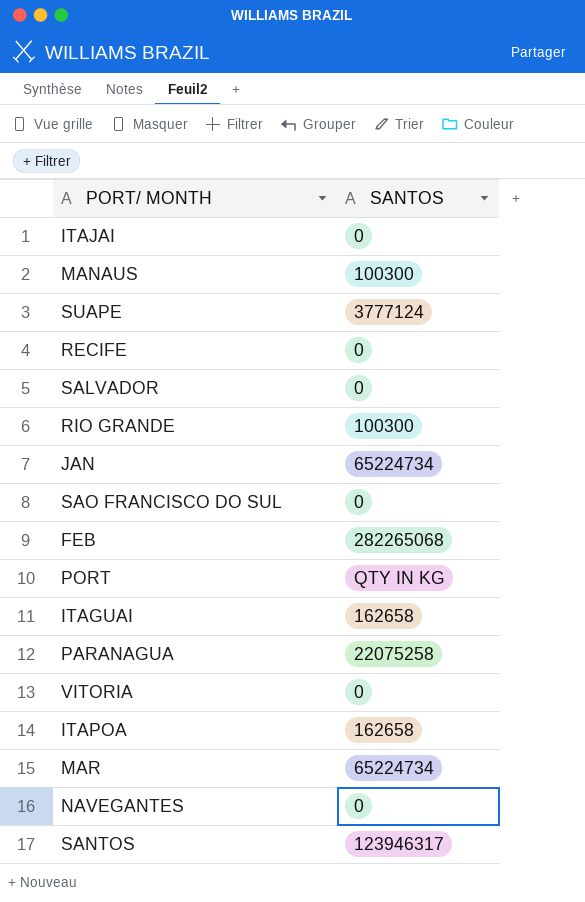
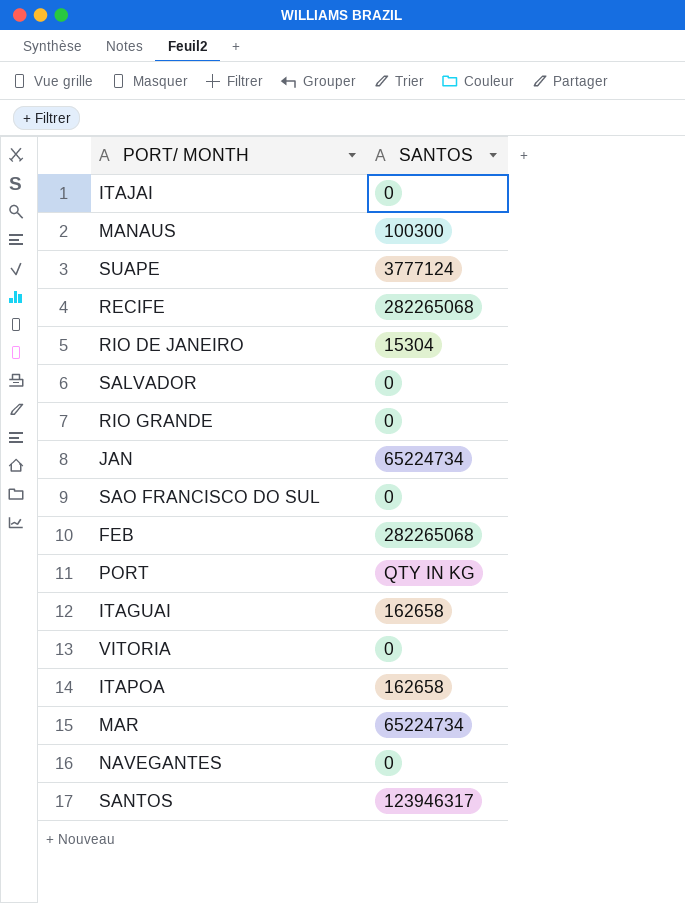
row PARANAGUA: 22075258 -> none
RECIFE | SANTOS: 0 -> 282265068
row RIO DE JANEIRO: none -> 15304
RIO GRANDE | SANTOS: 100300 -> 0

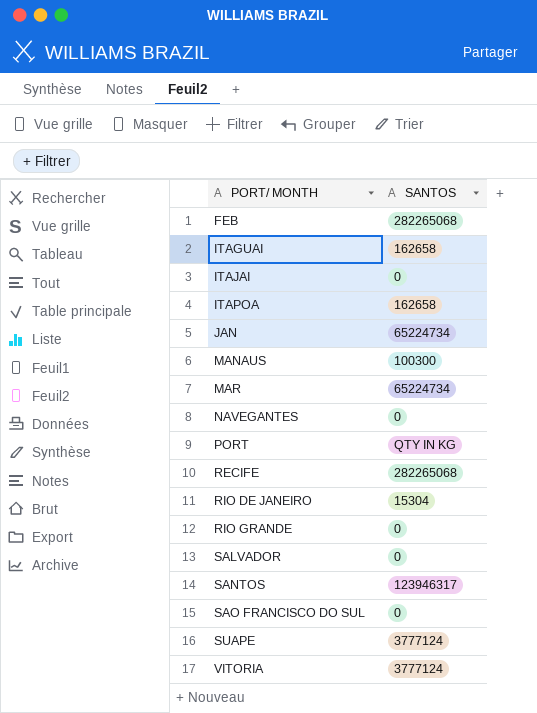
row order: none -> PORT/ MONTH ascending
VITORIA | SANTOS: 0 -> 3777124

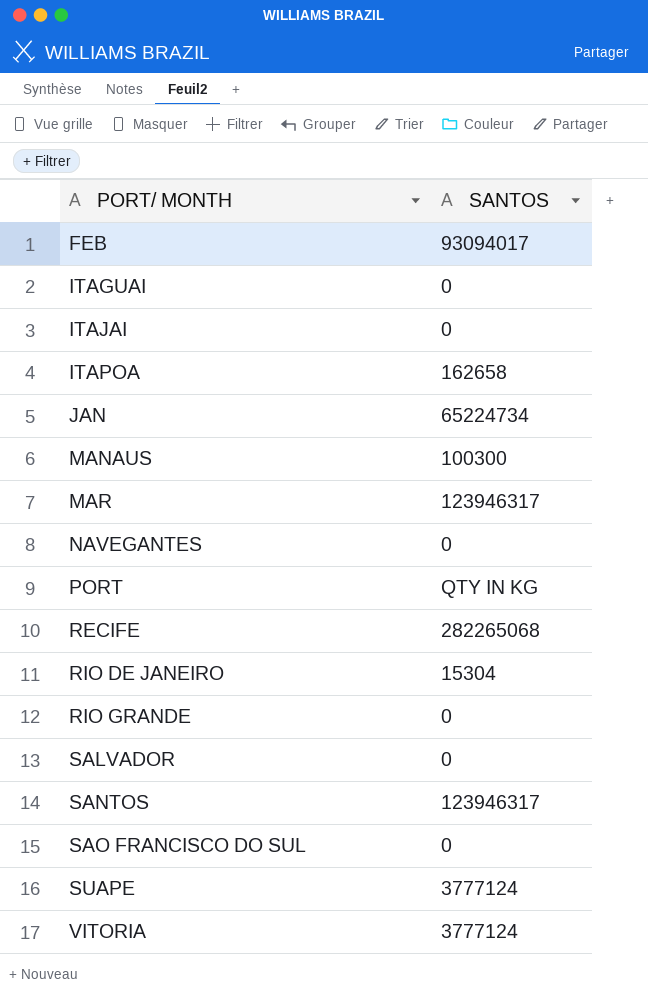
FEB | SANTOS: 282265068 -> 93094017
ITAGUAI | SANTOS: 162658 -> 0
MAR | SANTOS: 65224734 -> 123946317

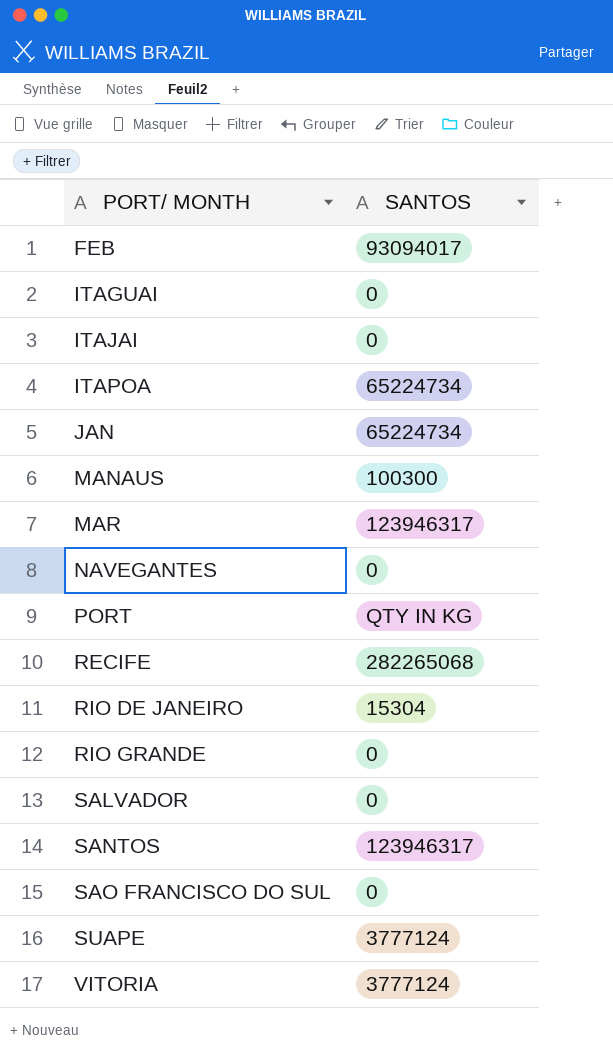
ITAPOA | SANTOS: 162658 -> 65224734

